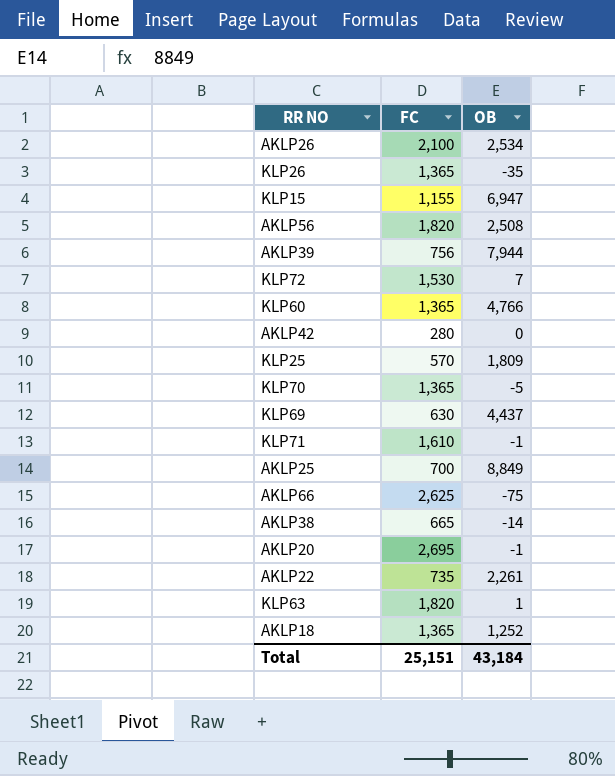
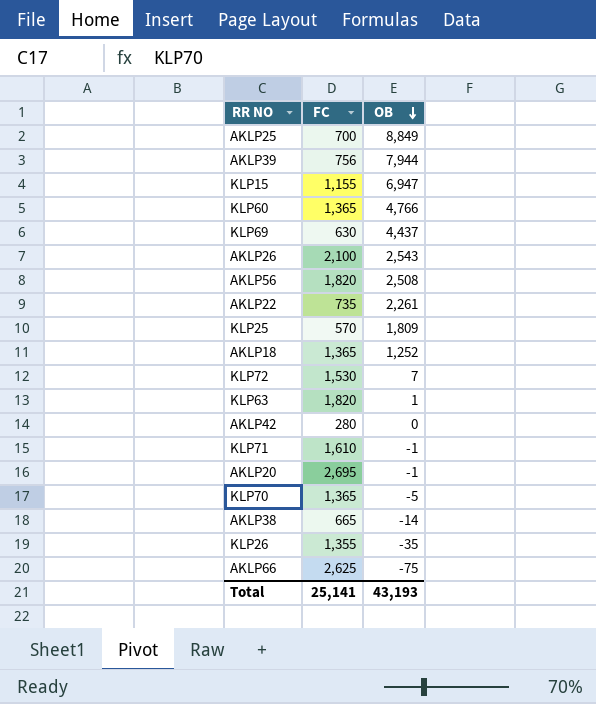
row order: none -> OB descending
AKLP26 | OB: 2,534 -> 2,543
KLP26 | FC: 1,365 -> 1,355
Total | FC: 25,151 -> 25,141
Total | OB: 43,184 -> 43,193

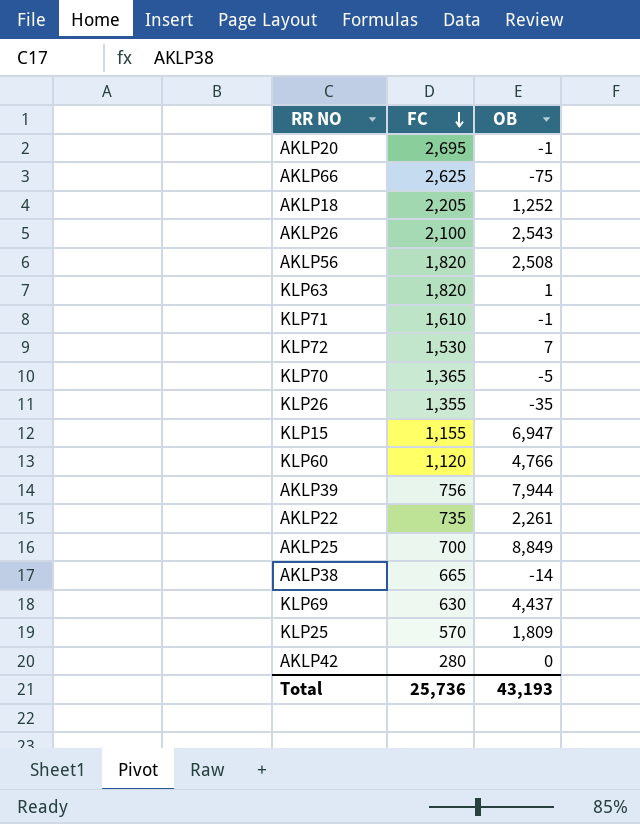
row order: OB descending -> FC descending
AKLP18 | FC: 1,365 -> 2,205
KLP60 | FC: 1,365 -> 1,120
Total | FC: 25,141 -> 25,736

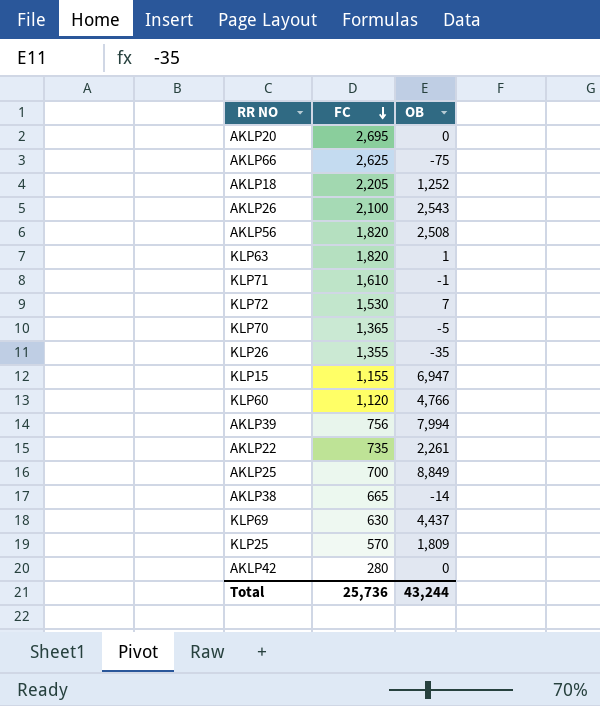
AKLP20 | OB: -1 -> 0
AKLP39 | OB: 7,944 -> 7,994
Total | OB: 43,193 -> 43,244

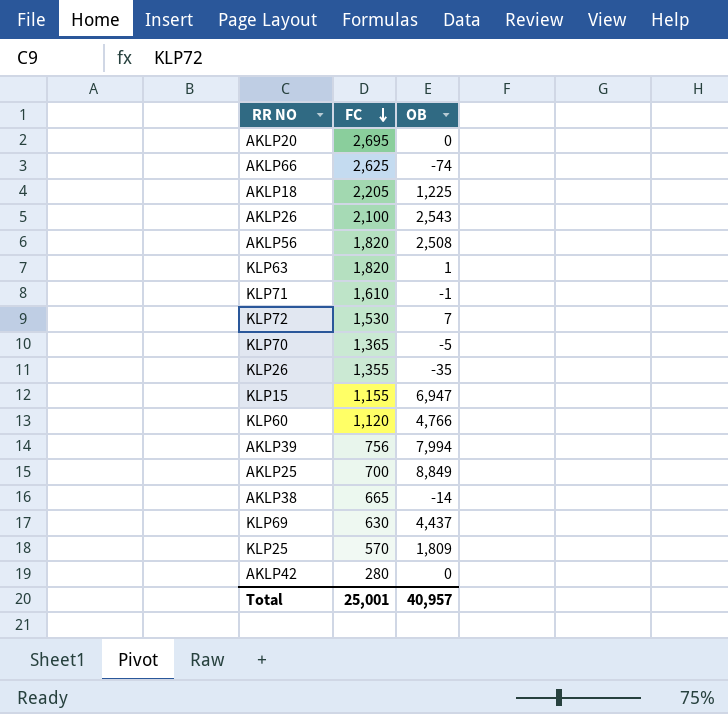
row AKLP22: 735 | 2,261 -> none
AKLP66 | OB: -75 -> -74
AKLP18 | OB: 1,252 -> 1,225
Total | FC: 25,736 -> 25,001
Total | OB: 43,244 -> 40,957

